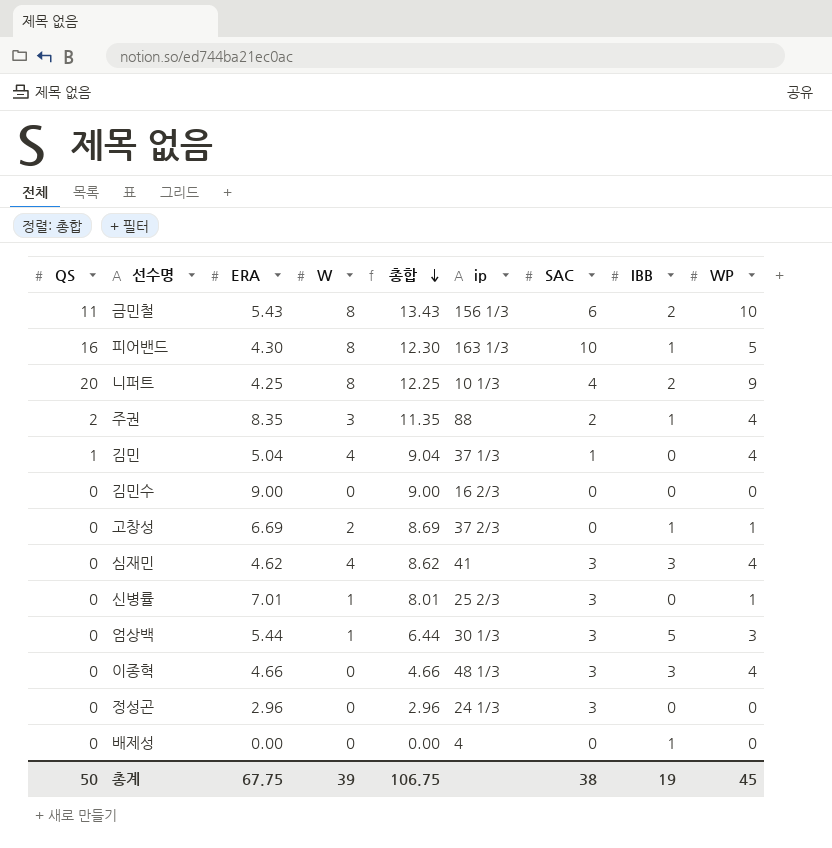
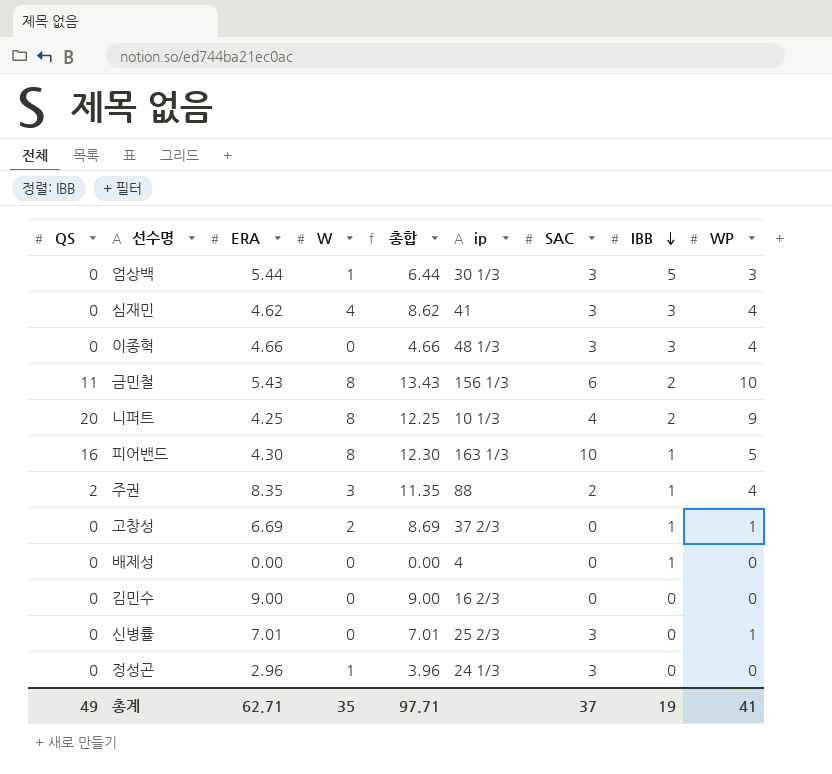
row order: 총합 descending -> IBB descending
row 김민: 1 | 5.04 | 4 | 9.04 | 37 1/3 | 1 | 0 | 4 -> none
신병률 | W: 1 -> 0
신병률 | 총합: 8.01 -> 7.01
정성곤 | W: 0 -> 1
정성곤 | 총합: 2.96 -> 3.96
총계 | QS: 50 -> 49
총계 | ERA: 67.75 -> 62.71
총계 | W: 39 -> 35
총계 | 총합: 106.75 -> 97.71
총계 | SAC: 38 -> 37
총계 | WP: 45 -> 41

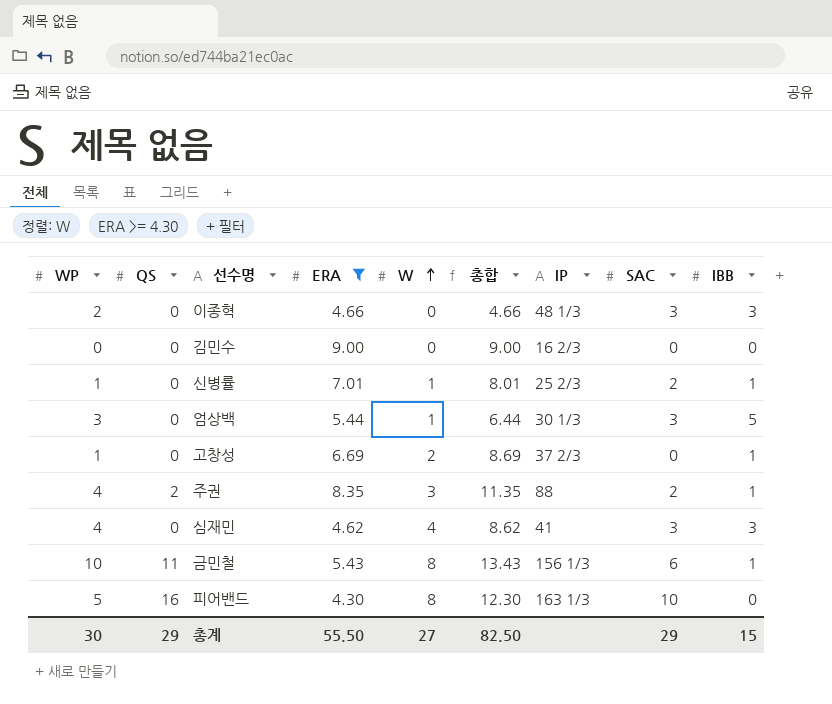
filter: none -> ERA >= 4.30
row order: IBB descending -> W ascending
column WP | position: 9 -> 1
column name: ip -> IP
이종혁 | WP: 4 -> 2
신병률 | W: 0 -> 1
신병률 | 총합: 7.01 -> 8.01
신병률 | SAC: 3 -> 2
신병률 | IBB: 0 -> 1
금민철 | IBB: 2 -> 1
피어밴드 | IBB: 1 -> 0
총계 | WP: 41 -> 30
총계 | QS: 49 -> 29
총계 | ERA: 62.71 -> 55.50
총계 | W: 35 -> 27
총계 | 총합: 97.71 -> 82.50
총계 | SAC: 37 -> 29
총계 | IBB: 19 -> 15

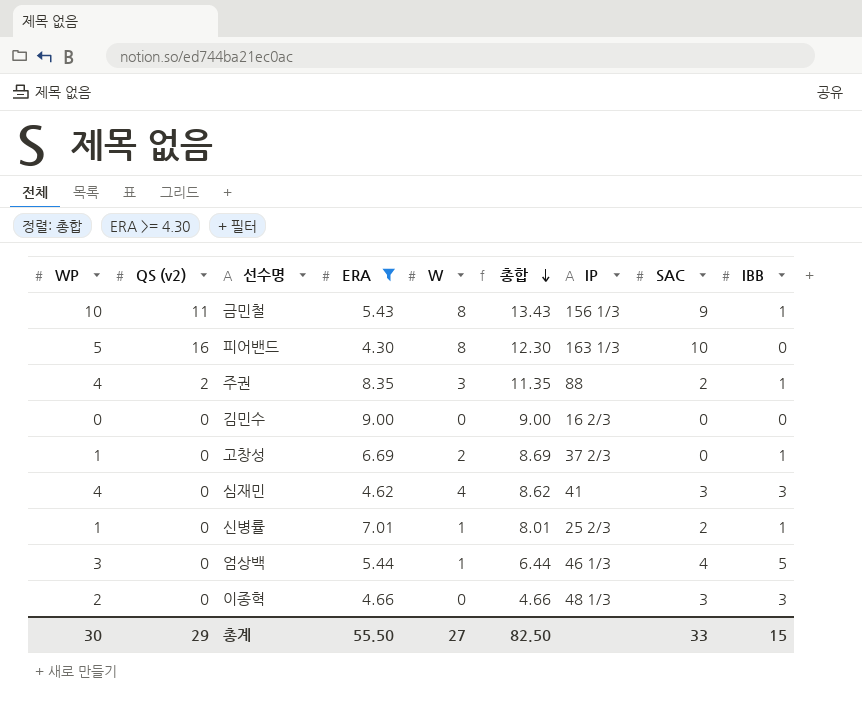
row order: W ascending -> 총합 descending
column name: QS -> QS (v2)
금민철 | SAC: 6 -> 9
엄상백 | IP: 30 1/3 -> 46 1/3
엄상백 | SAC: 3 -> 4
총계 | SAC: 29 -> 33

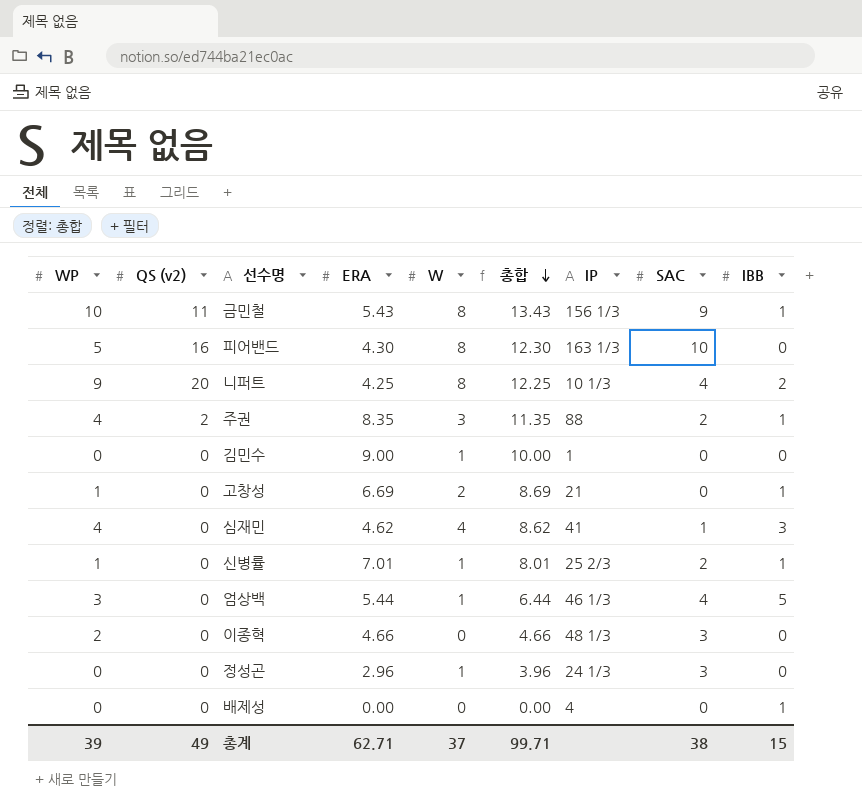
filter: ERA >= 4.30 -> none
김민수 | W: 0 -> 1
김민수 | 총합: 9.00 -> 10.00
김민수 | IP: 16 2/3 -> 1
고창성 | IP: 37 2/3 -> 21
심재민 | SAC: 3 -> 1
이종혁 | IBB: 3 -> 0
총계 | WP: 30 -> 39
총계 | QS (v2): 29 -> 49
총계 | ERA: 55.50 -> 62.71
총계 | W: 27 -> 37
총계 | 총합: 82.50 -> 99.71
총계 | SAC: 33 -> 38

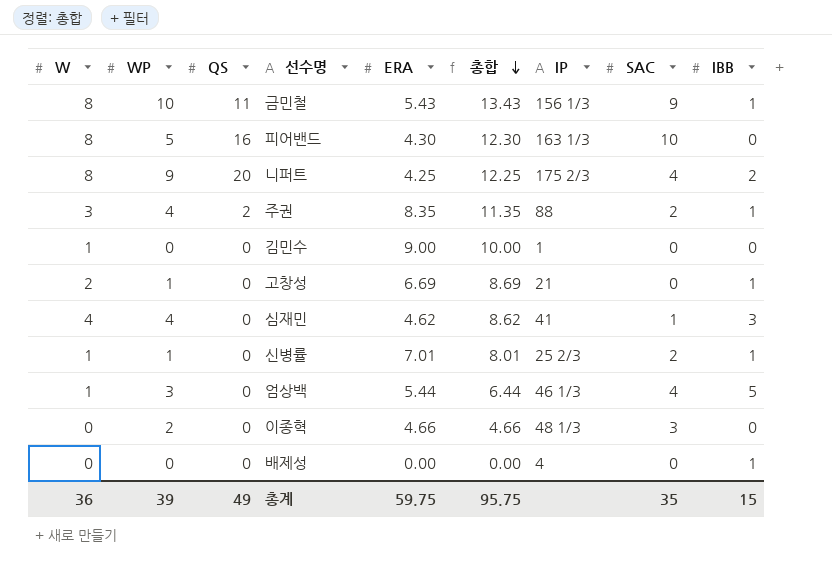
column W | position: 5 -> 1
column name: QS (v2) -> QS
row 정성곤: 0 | 0 | 2.96 | 1 | 3.96 | 24 1/3 | 3 | 0 -> none
니퍼트 | IP: 10 1/3 -> 175 2/3
총계 | W: 37 -> 36
총계 | ERA: 62.71 -> 59.75
총계 | 총합: 99.71 -> 95.75
총계 | SAC: 38 -> 35

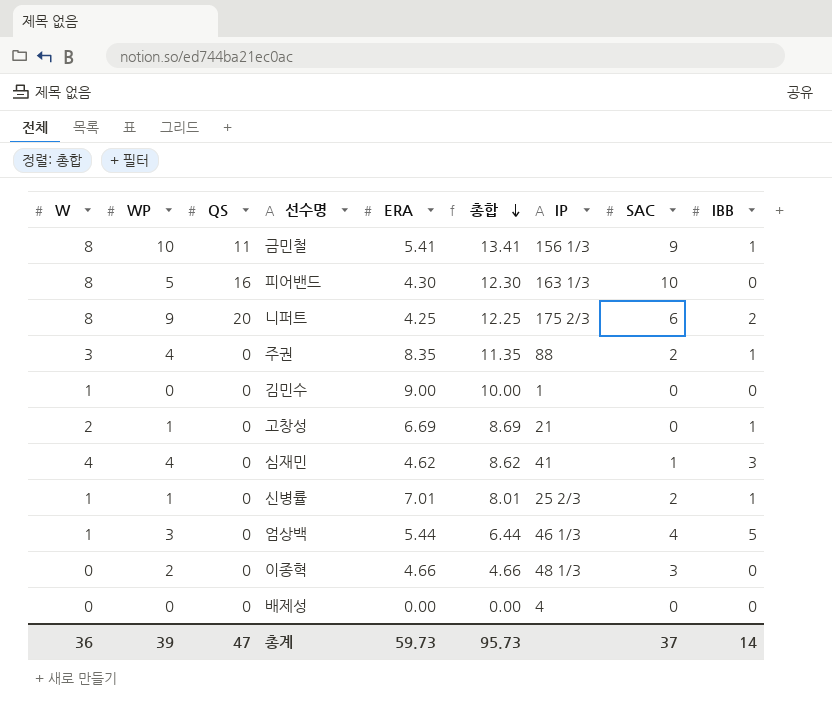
금민철 | ERA: 5.43 -> 5.41
금민철 | 총합: 13.43 -> 13.41
니퍼트 | SAC: 4 -> 6
주권 | QS: 2 -> 0
배제성 | IBB: 1 -> 0
총계 | QS: 49 -> 47
총계 | ERA: 59.75 -> 59.73
총계 | 총합: 95.75 -> 95.73
총계 | SAC: 35 -> 37
총계 | IBB: 15 -> 14

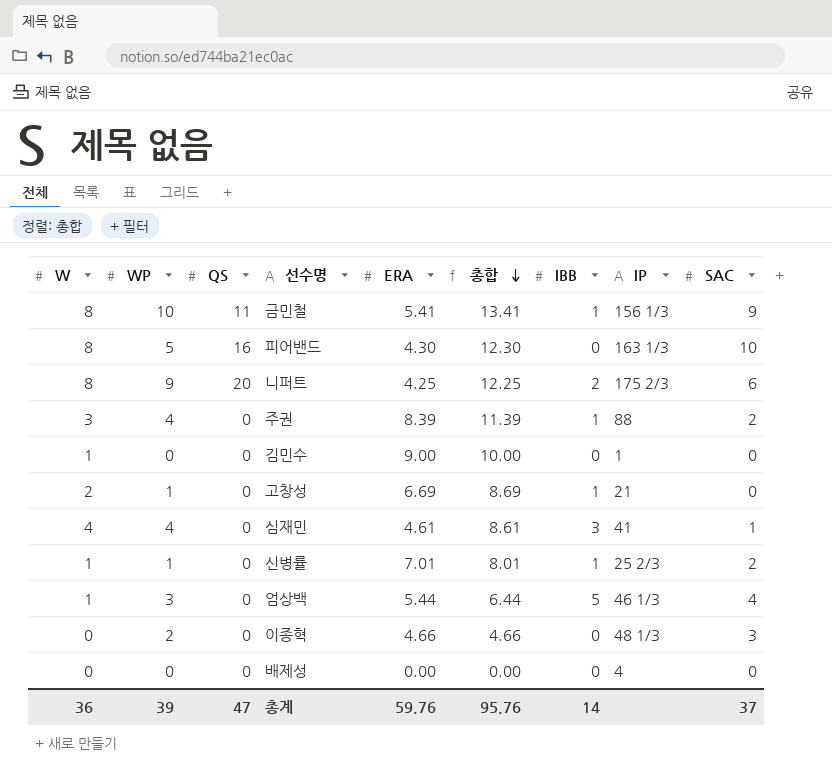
column IBB | position: 9 -> 7
주권 | ERA: 8.35 -> 8.39
주권 | 총합: 11.35 -> 11.39
심재민 | ERA: 4.62 -> 4.61
심재민 | 총합: 8.62 -> 8.61
총계 | ERA: 59.73 -> 59.76
총계 | 총합: 95.73 -> 95.76

